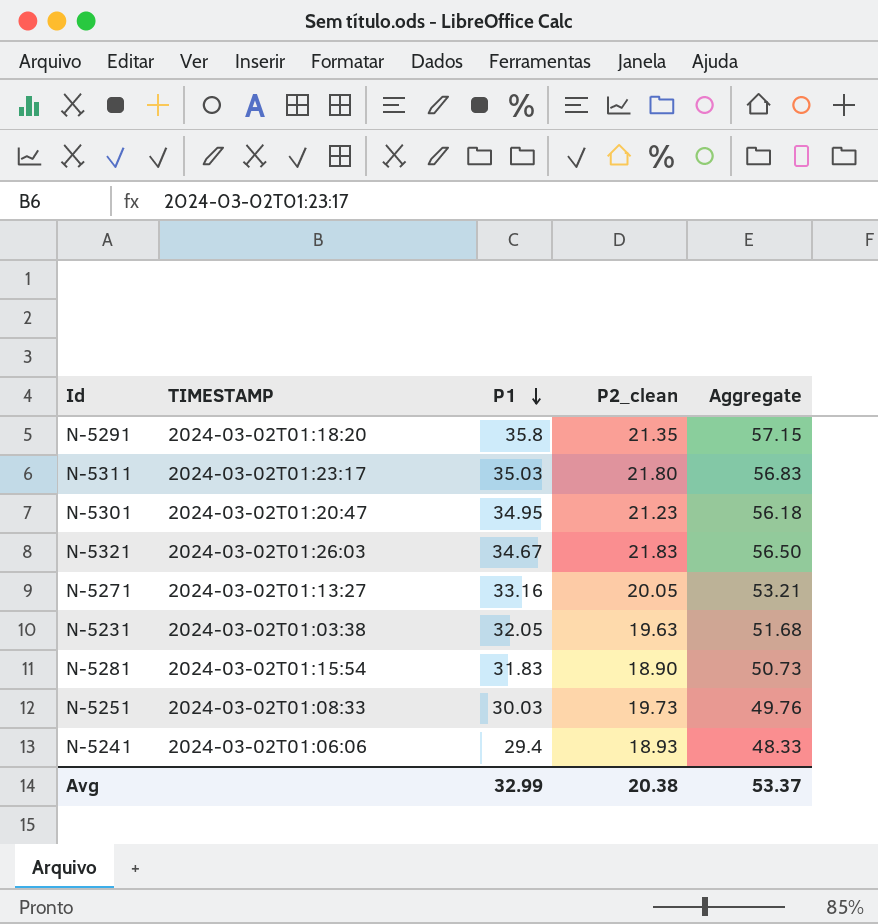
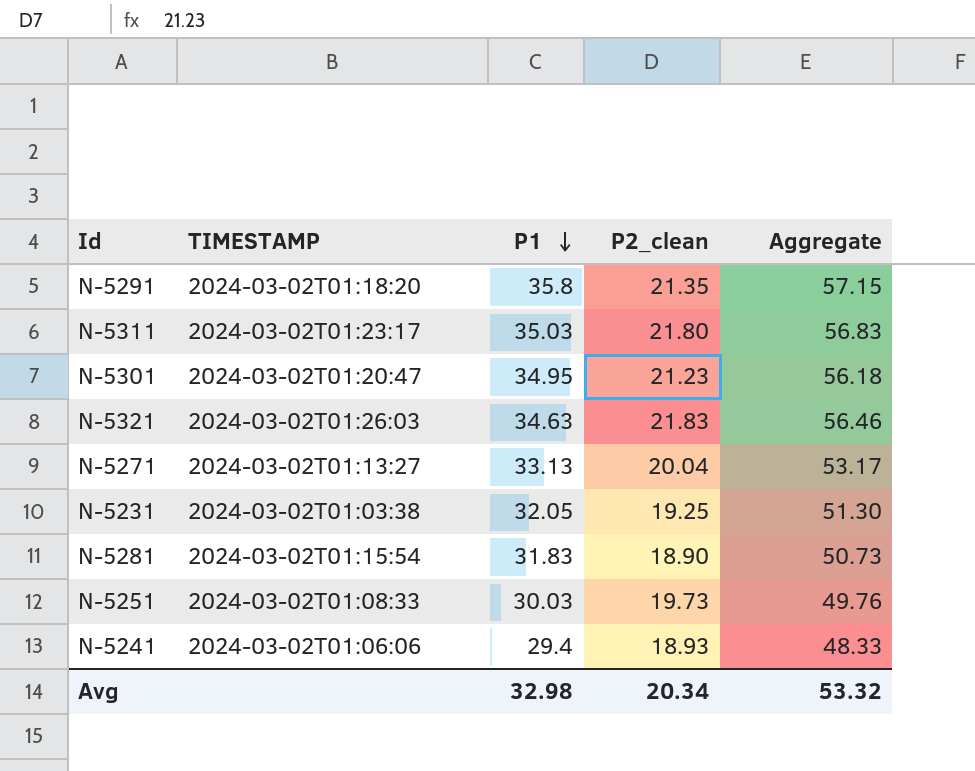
N-5321 | P1: 34.67 -> 34.63
N-5321 | Aggregate: 56.50 -> 56.46
N-5271 | P1: 33.16 -> 33.13
N-5271 | P2_clean: 20.05 -> 20.04
N-5271 | Aggregate: 53.21 -> 53.17
N-5231 | P2_clean: 19.63 -> 19.25
N-5231 | Aggregate: 51.68 -> 51.30
Avg | P1: 32.99 -> 32.98
Avg | P2_clean: 20.38 -> 20.34
Avg | Aggregate: 53.37 -> 53.32

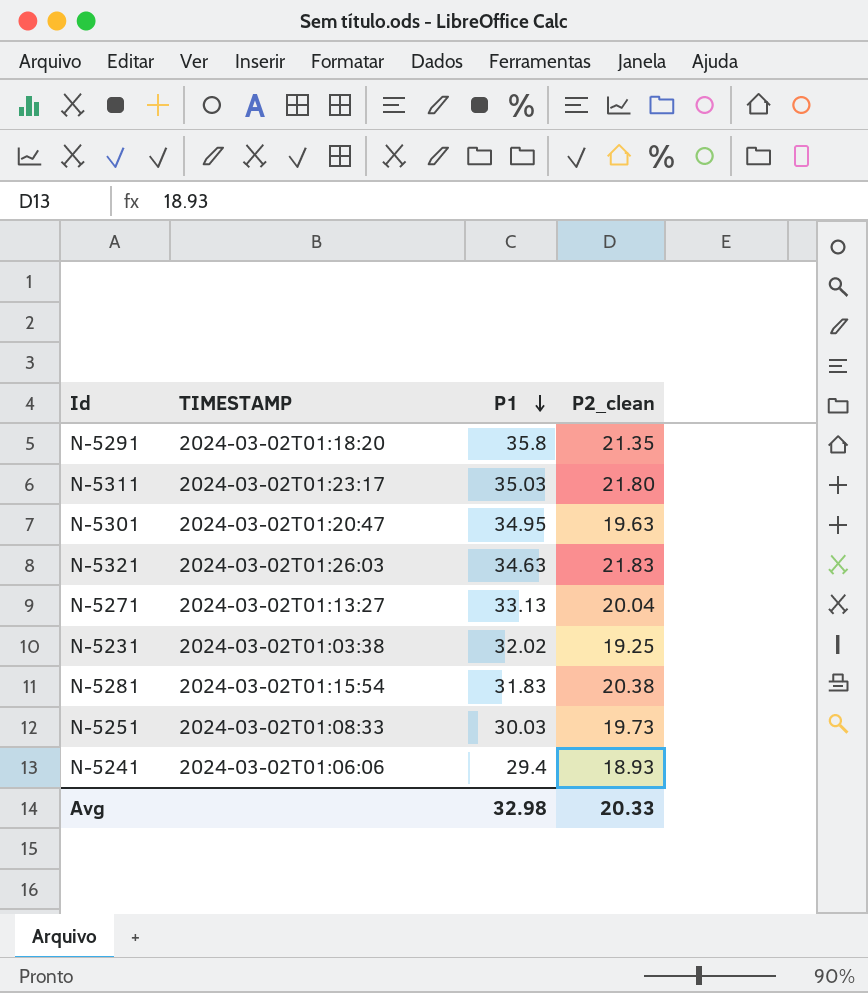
column Aggregate | formula: [P1] + [P2_clean] -> none
N-5301 | P2_clean: 21.23 -> 19.63
N-5231 | P1: 32.05 -> 32.02
N-5281 | P2_clean: 18.90 -> 20.38
Avg | P2_clean: 20.34 -> 20.33

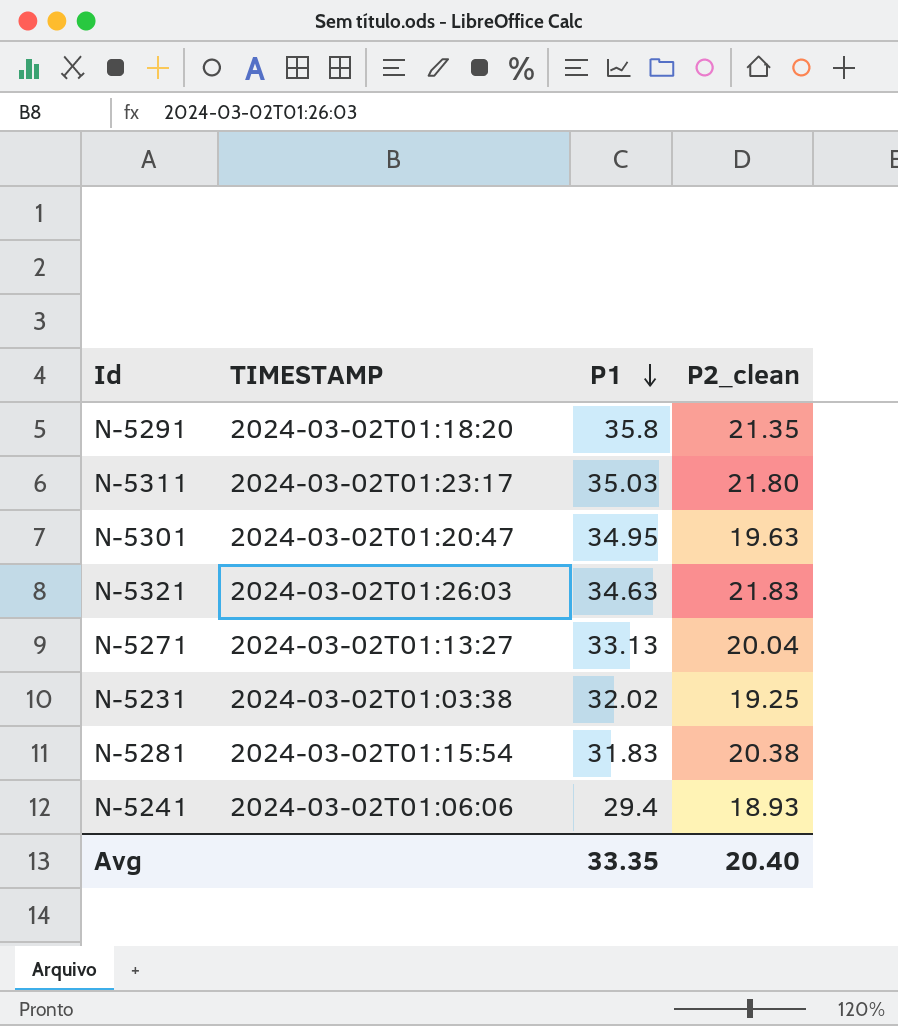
row N-5251: 2024-03-02T01:08:33 | 30.03 | 19.73 -> none
Avg | P1: 32.98 -> 33.35
Avg | P2_clean: 20.33 -> 20.40

